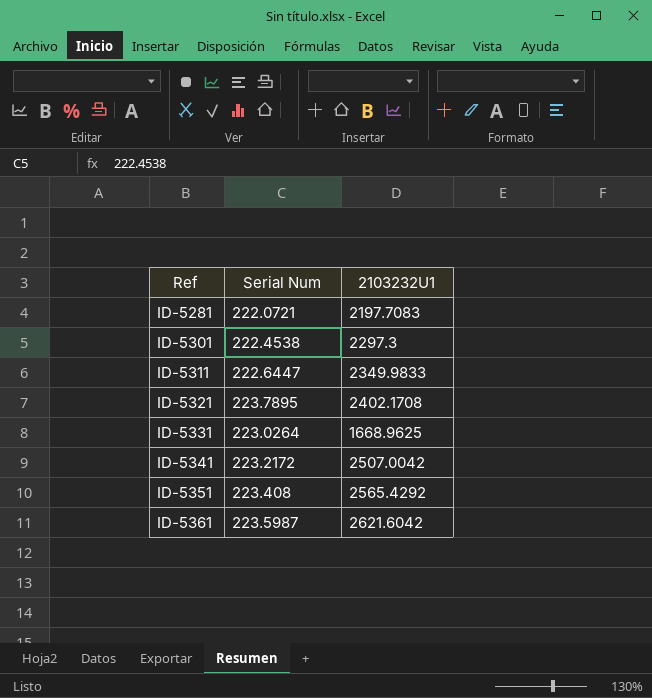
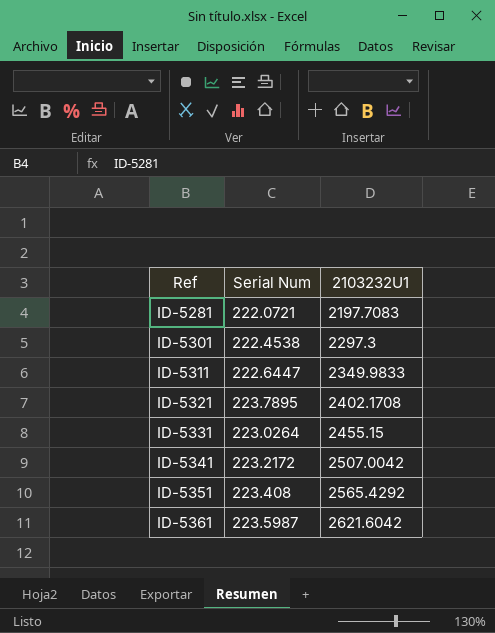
ID-5331 | 2103232U1: 1668.9625 -> 2455.15

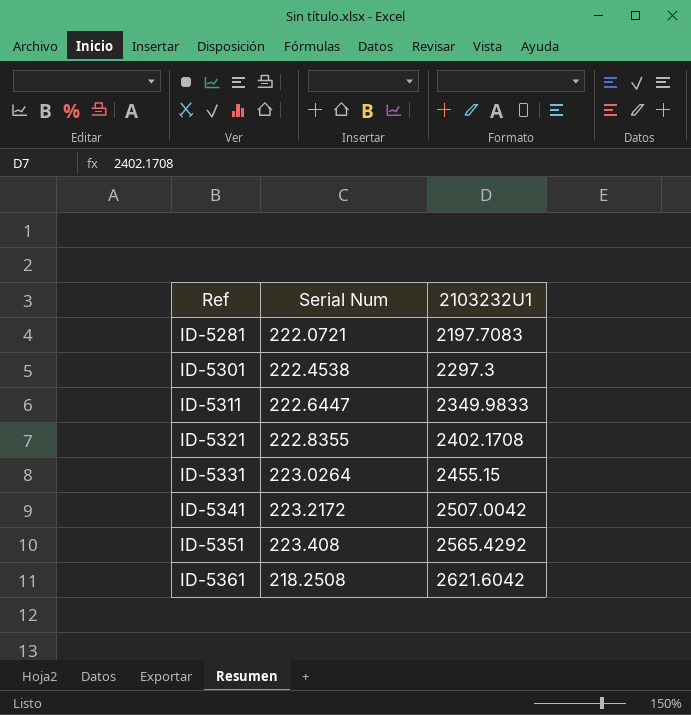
ID-5321 | Serial Num: 223.7895 -> 222.8355
ID-5361 | Serial Num: 223.5987 -> 218.2508

